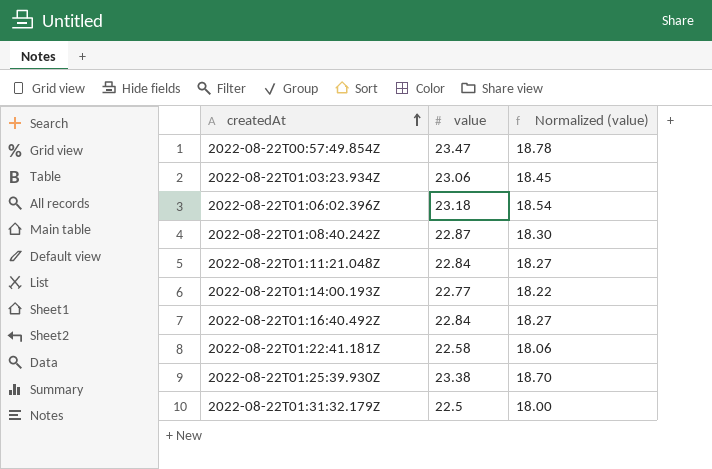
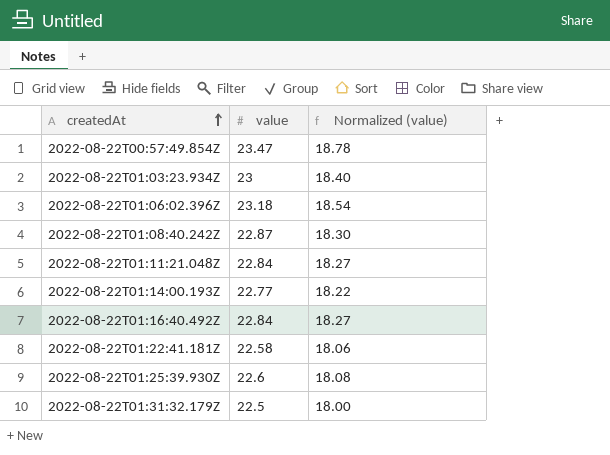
2022-08-22T01:03:23.934Z | value: 23.06 -> 23
2022-08-22T01:03:23.934Z | Normalized (value): 18.45 -> 18.40
2022-08-22T01:25:39.930Z | value: 23.38 -> 22.6
2022-08-22T01:25:39.930Z | Normalized (value): 18.70 -> 18.08

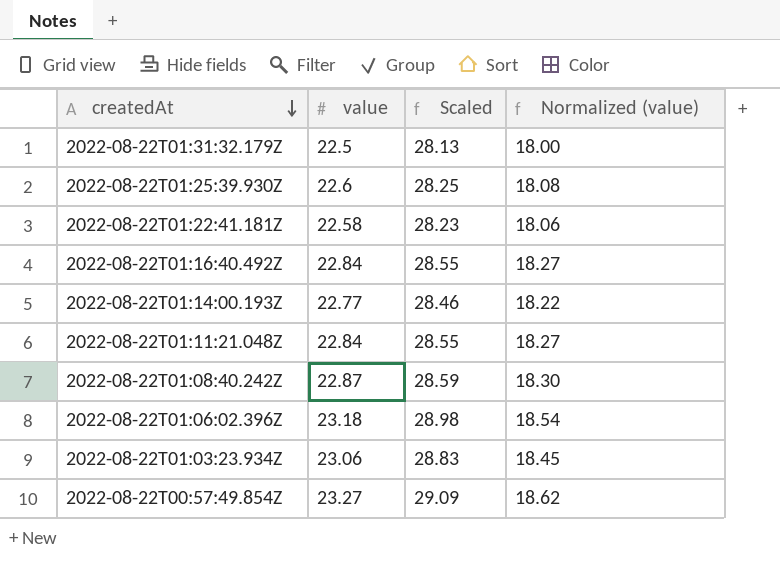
row order: createdAt ascending -> createdAt descending
column Scaled | formula: none -> [value] * 1.25
2022-08-22T01:03:23.934Z | value: 23 -> 23.06
2022-08-22T01:03:23.934Z | Normalized (value): 18.40 -> 18.45
2022-08-22T00:57:49.854Z | value: 23.47 -> 23.27
2022-08-22T00:57:49.854Z | Normalized (value): 18.78 -> 18.62

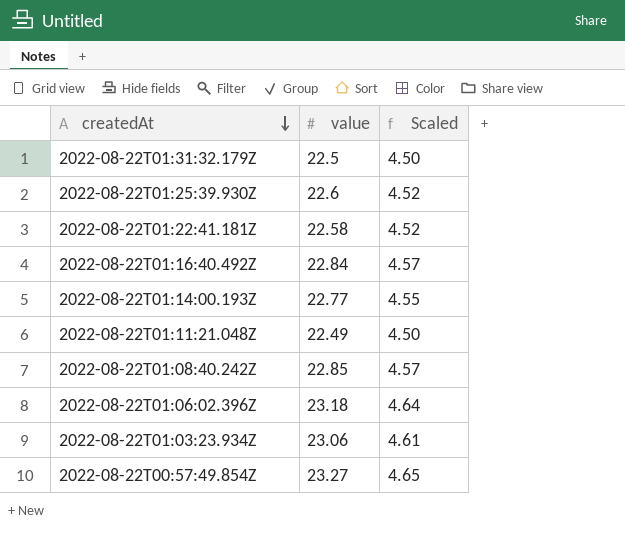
column Normalized (value) | formula: [value] * 0.8 -> none
column Scaled | formula: [value] * 1.25 -> [value] * 0.2
2022-08-22T01:11:21.048Z | value: 22.84 -> 22.49
2022-08-22T01:08:40.242Z | value: 22.87 -> 22.85

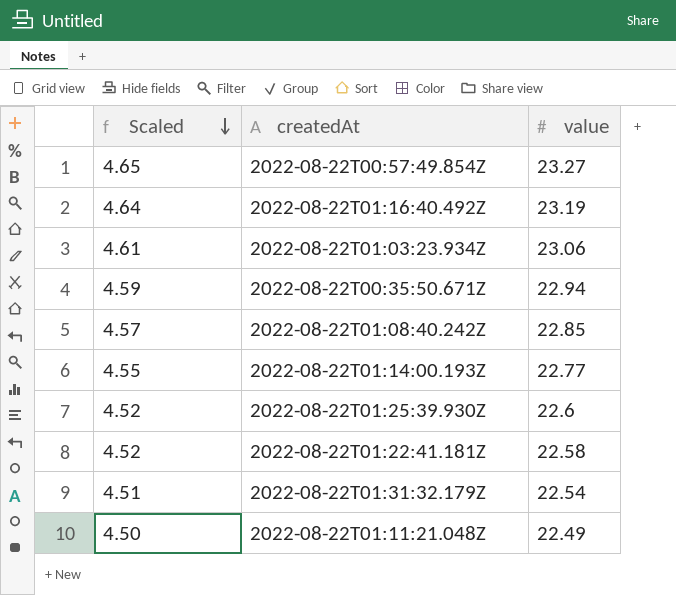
row order: createdAt descending -> Scaled descending
column Scaled | position: 3 -> 1
row 2022-08-22T01:06:02.396Z: 23.18 | 4.64 -> none
2022-08-22T01:16:40.492Z | Scaled: 4.57 -> 4.64
2022-08-22T01:16:40.492Z | value: 22.84 -> 23.19
row 2022-08-22T00:35:50.671Z: none -> 4.59 | 22.94
2022-08-22T01:31:32.179Z | Scaled: 4.50 -> 4.51
2022-08-22T01:31:32.179Z | value: 22.5 -> 22.54

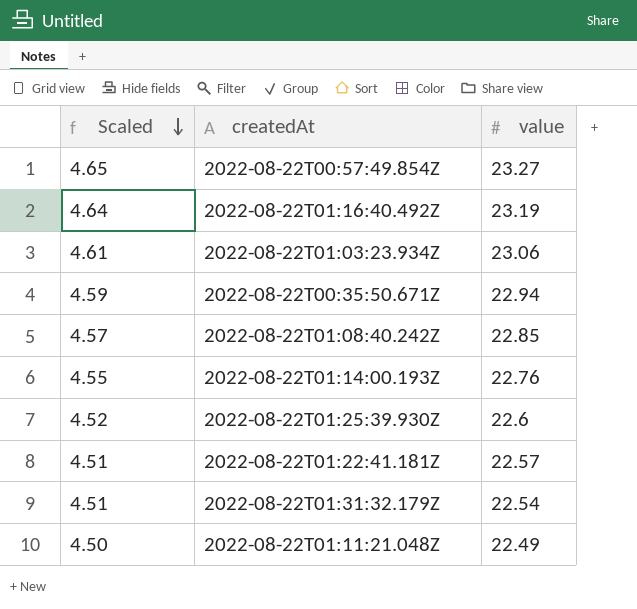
2022-08-22T01:14:00.193Z | value: 22.77 -> 22.76
2022-08-22T01:22:41.181Z | Scaled: 4.52 -> 4.51
2022-08-22T01:22:41.181Z | value: 22.58 -> 22.57

